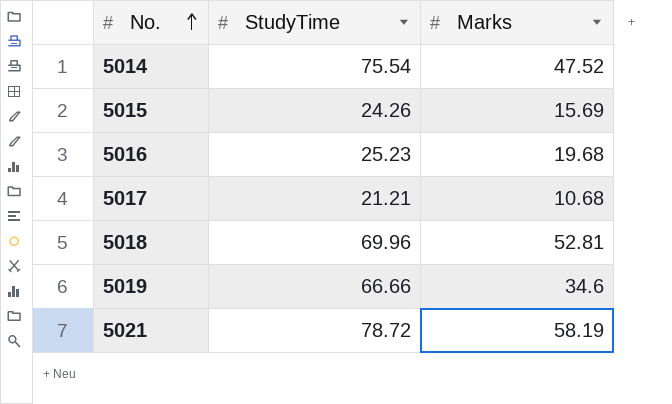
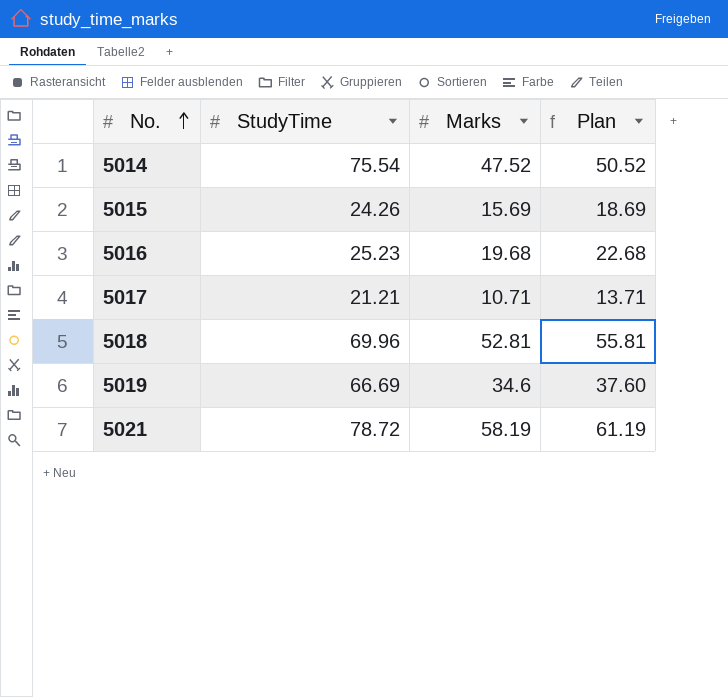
column Plan | formula: none -> [Marks] + 3
5017 | Marks: 10.68 -> 10.71
5019 | StudyTime: 66.66 -> 66.69

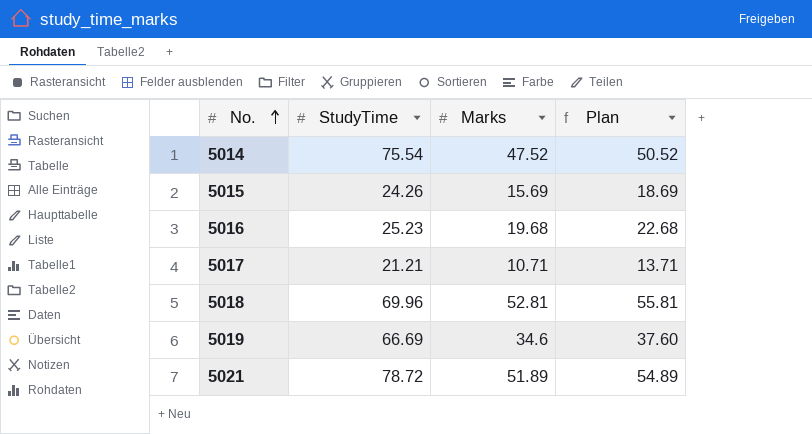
5021 | Marks: 58.19 -> 51.89
5021 | Plan: 61.19 -> 54.89

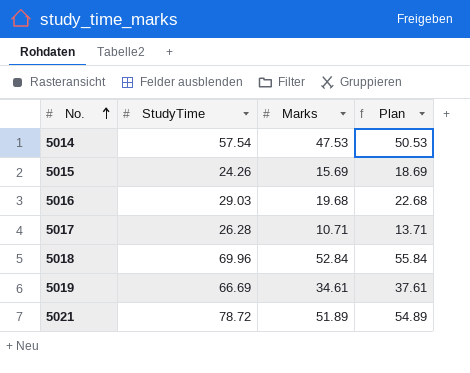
5014 | StudyTime: 75.54 -> 57.54
5014 | Marks: 47.52 -> 47.53
5014 | Plan: 50.52 -> 50.53
5016 | StudyTime: 25.23 -> 29.03
5017 | StudyTime: 21.21 -> 26.28
5018 | Marks: 52.81 -> 52.84
5018 | Plan: 55.81 -> 55.84
5019 | Marks: 34.6 -> 34.61
5019 | Plan: 37.60 -> 37.61

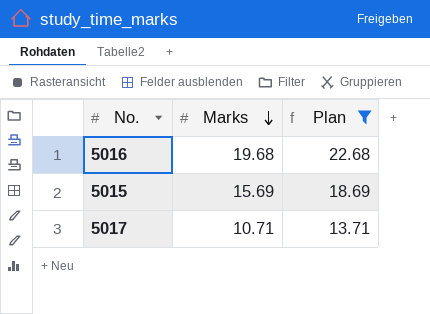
filter: none -> Plan <= 22.68
row order: No. ascending -> Marks descending
column StudyTime | position: 2 -> none

